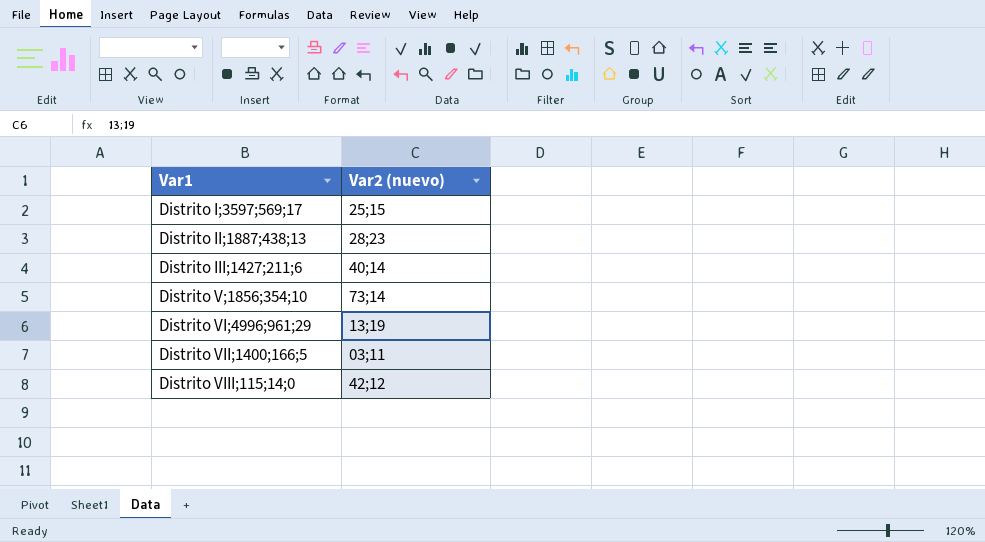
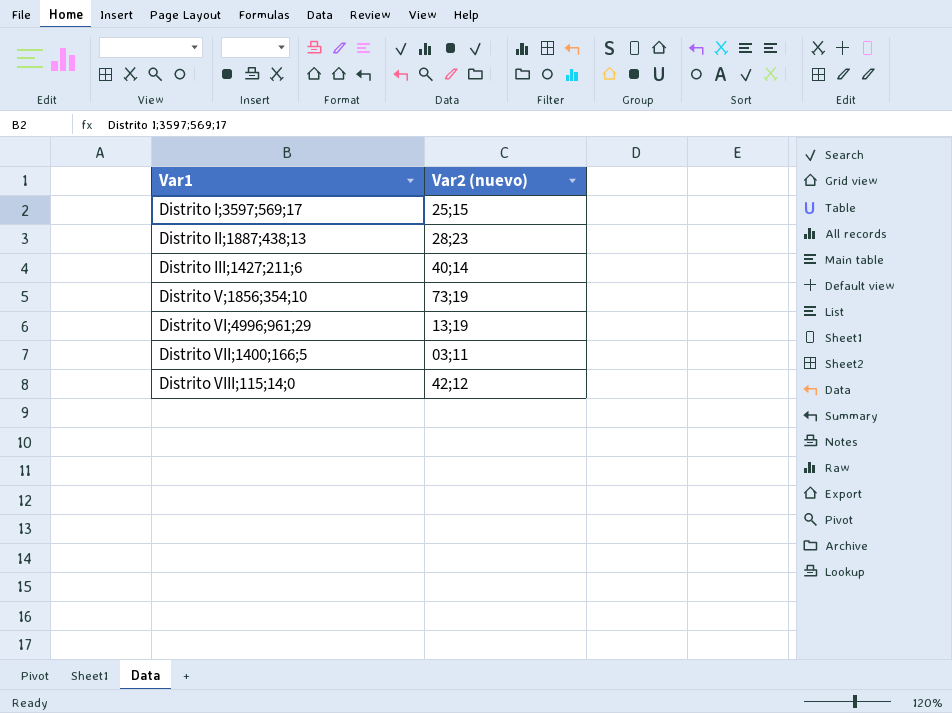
Distrito V;1856;354;10 | Var2 (nuevo): 73;14 -> 73;19

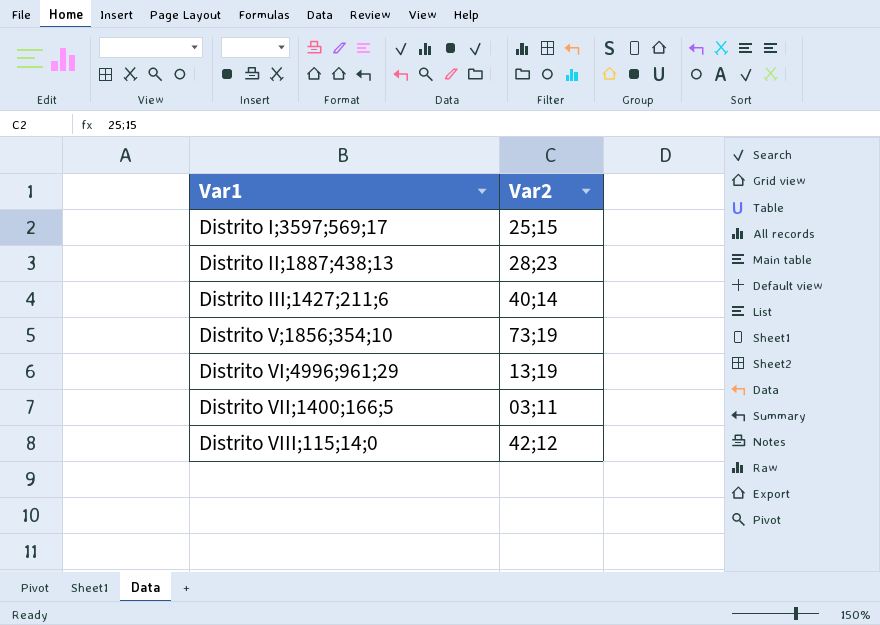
column name: Var2 (nuevo) -> Var2

